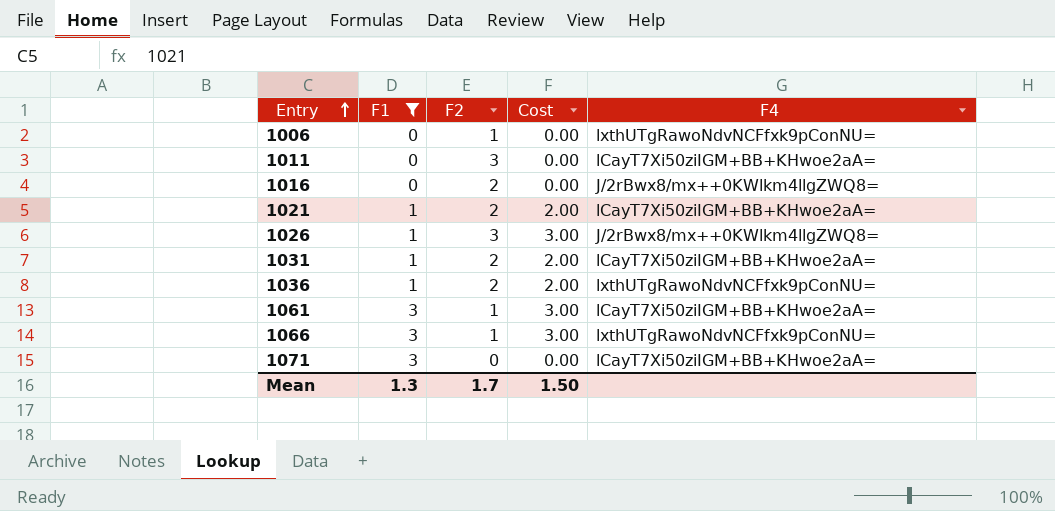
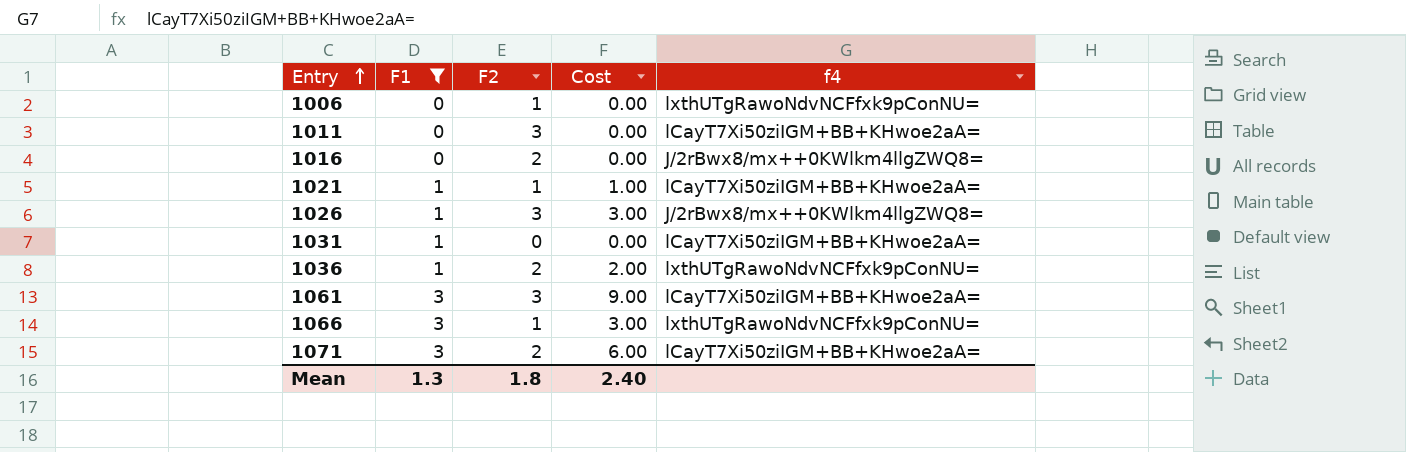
column name: F4 -> f4
1021 | F2: 2 -> 1
1021 | Cost: 2.00 -> 1.00
1031 | F2: 2 -> 0
1031 | Cost: 2.00 -> 0.00
1061 | F2: 1 -> 3
1061 | Cost: 3.00 -> 9.00
1071 | F2: 0 -> 2
1071 | Cost: 0.00 -> 6.00
Mean | F2: 1.7 -> 1.8
Mean | Cost: 1.50 -> 2.40

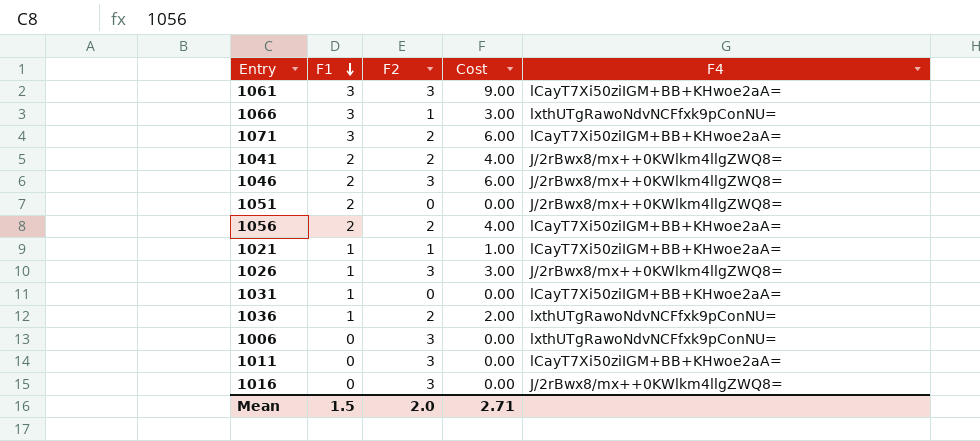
filter: F1 != 2 -> none
row order: Entry ascending -> F1 descending
column name: f4 -> F4
1006 | F2: 1 -> 3
1016 | F2: 2 -> 3
Mean | F1: 1.3 -> 1.5
Mean | F2: 1.8 -> 2.0
Mean | Cost: 2.40 -> 2.71

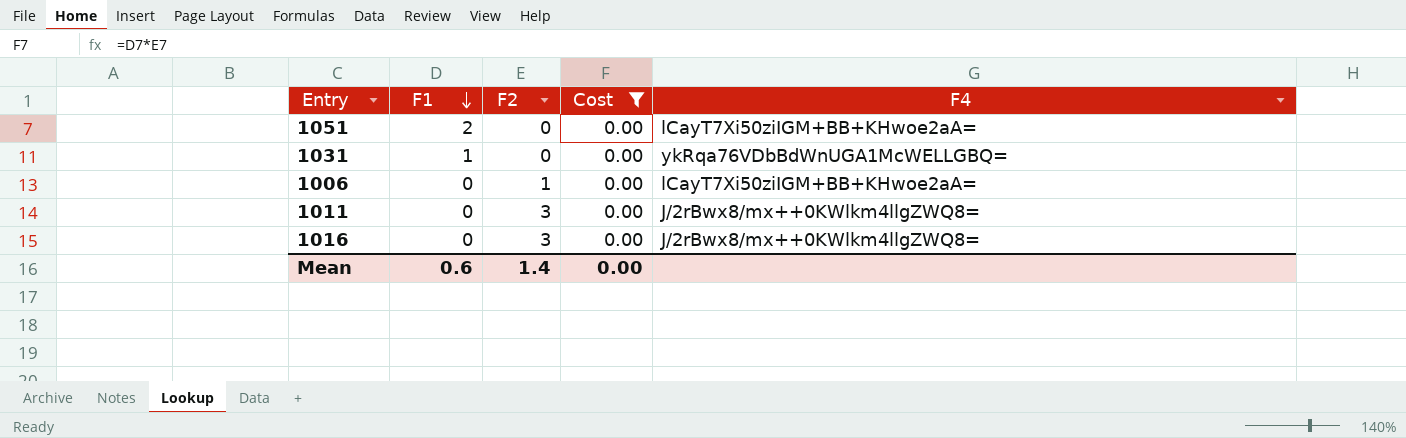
filter: none -> Cost = 0.00
1051 | F4: J/2rBwx8/mx++0KWlkm4llgZWQ8= -> lCayT7Xi50ziIGM+BB+KHwoe2aA=
1031 | F4: lCayT7Xi50ziIGM+BB+KHwoe2aA= -> ykRqa76VDbBdWnUGA1McWELLGBQ=
1006 | F2: 3 -> 1
1006 | F4: lxthUTgRawoNdvNCFfxk9pConNU= -> lCayT7Xi50ziIGM+BB+KHwoe2aA=
1011 | F4: lCayT7Xi50ziIGM+BB+KHwoe2aA= -> J/2rBwx8/mx++0KWlkm4llgZWQ8=
Mean | F1: 1.5 -> 0.6
Mean | F2: 2.0 -> 1.4
Mean | Cost: 2.71 -> 0.00

